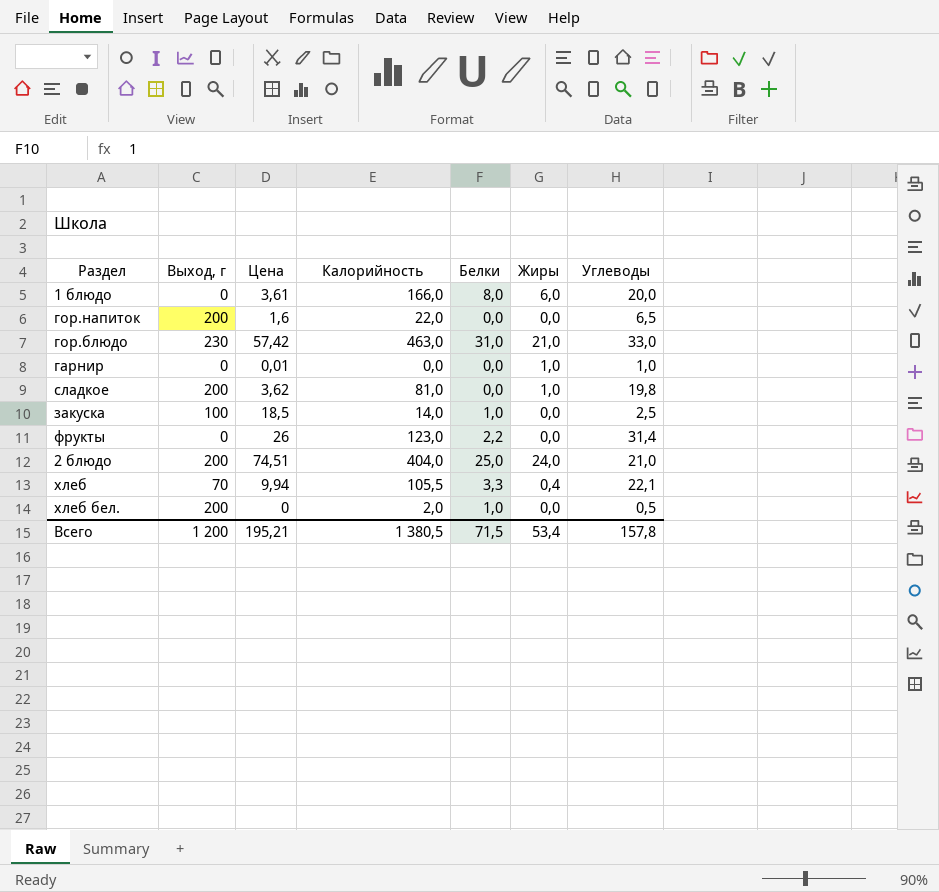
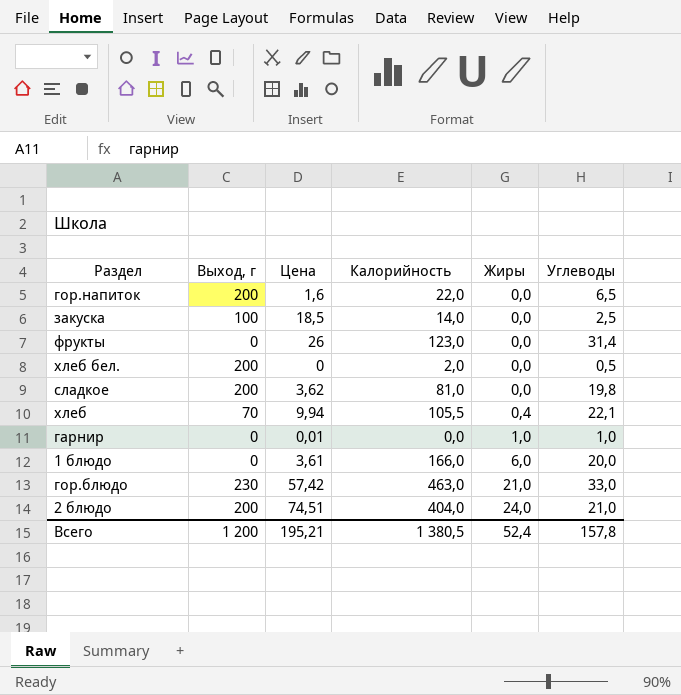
row order: none -> Жиры ascending
column Белки | position: 5 -> none
сладкое | Жиры: 1,0 -> 0,0
Всего | Жиры: 53,4 -> 52,4

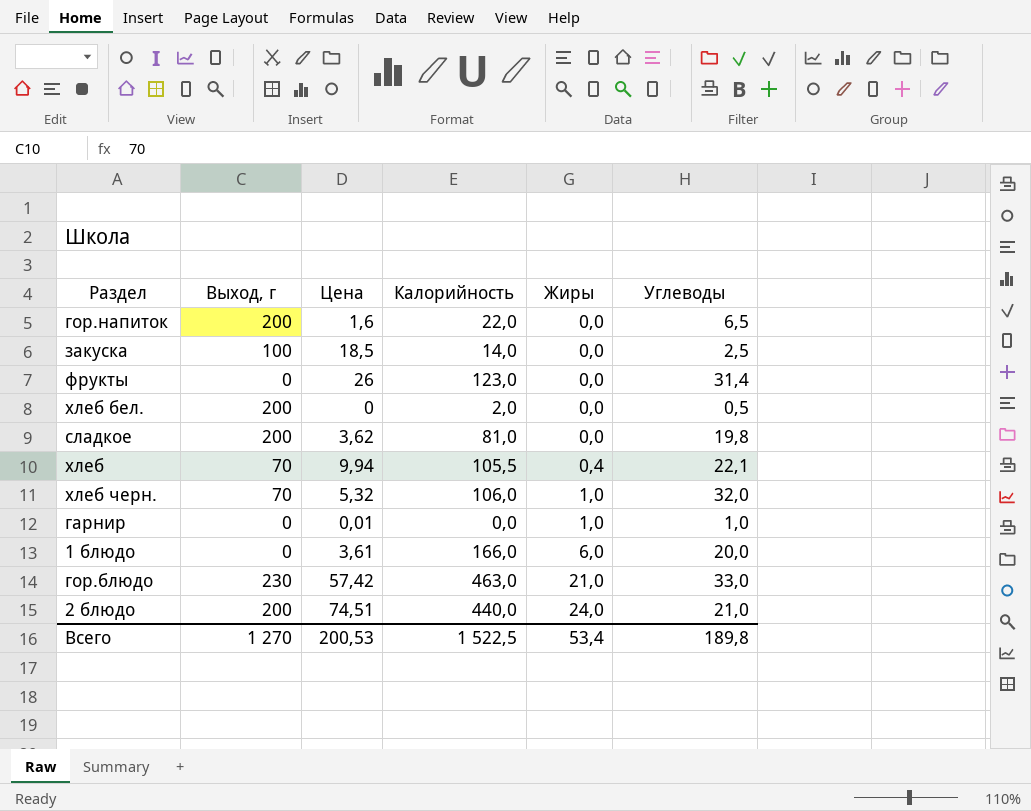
row хлеб черн.: none -> 70 | 5,32 | 106,0 | 1,0 | 32,0
2 блюдо | Калорийность: 404,0 -> 440,0
Всего | Выход, г: 1 200 -> 1 270
Всего | Цена: 195,21 -> 200,53
Всего | Калорийность: 1 380,5 -> 1 522,5
Всего | Жиры: 52,4 -> 53,4
Всего | Углеводы: 157,8 -> 189,8

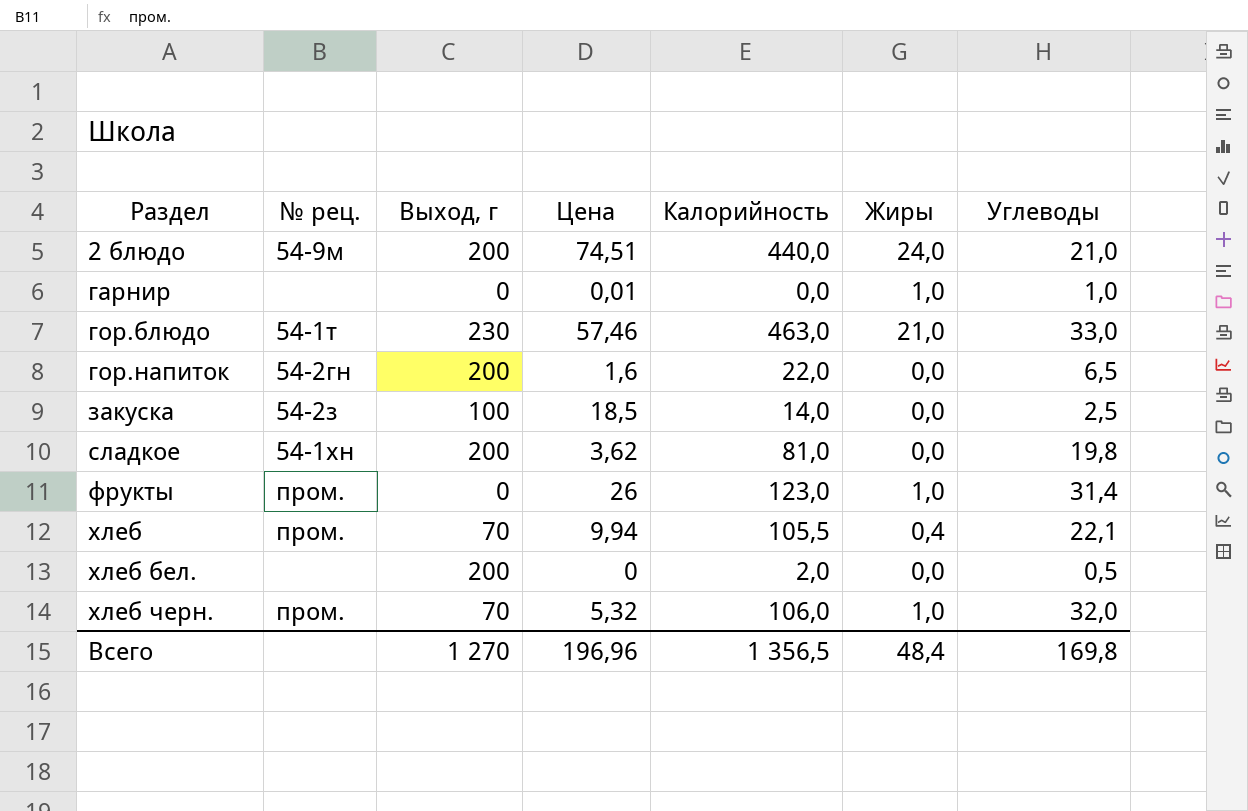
row order: Жиры ascending -> Раздел ascending
column № рец. | position: none -> 2
row 1 блюдо: 0 | 3,61 | 166,0 | 6,0 | 20,0 -> none
гор.блюдо | Цена: 57,42 -> 57,46
фрукты | Жиры: 0,0 -> 1,0
Всего | Цена: 200,53 -> 196,96
Всего | Калорийность: 1 522,5 -> 1 356,5
Всего | Жиры: 53,4 -> 48,4
Всего | Углеводы: 189,8 -> 169,8

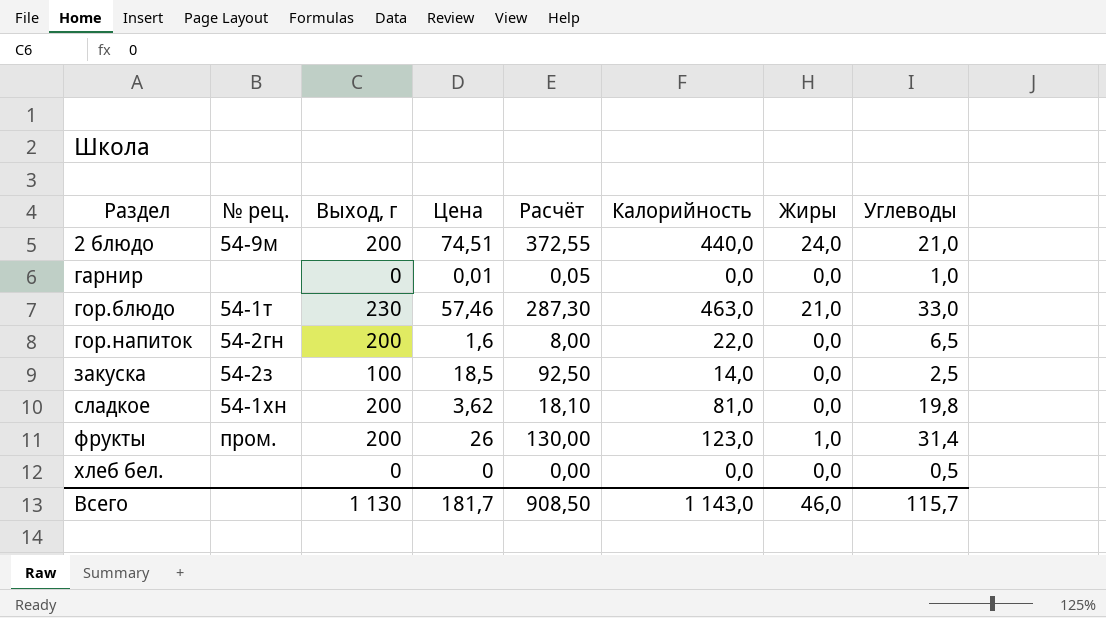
column Расчёт | formula: none -> [Цена] * 5
row хлеб: пром. | 70 | 9,94 | 105,5 | 0,4 | 22,1 -> none
row хлеб черн.: пром. | 70 | 5,32 | 106,0 | 1,0 | 32,0 -> none
гарнир | Жиры: 1,0 -> 0,0
фрукты | Выход, г: 0 -> 200
хлеб бел. | Выход, г: 200 -> 0
хлеб бел. | Калорийность: 2,0 -> 0,0
Всего | Выход, г: 1 270 -> 1 130
Всего | Цена: 196,96 -> 181,7
Всего | Калорийность: 1 356,5 -> 1 143,0
Всего | Жиры: 48,4 -> 46,0
Всего | Углеводы: 169,8 -> 115,7

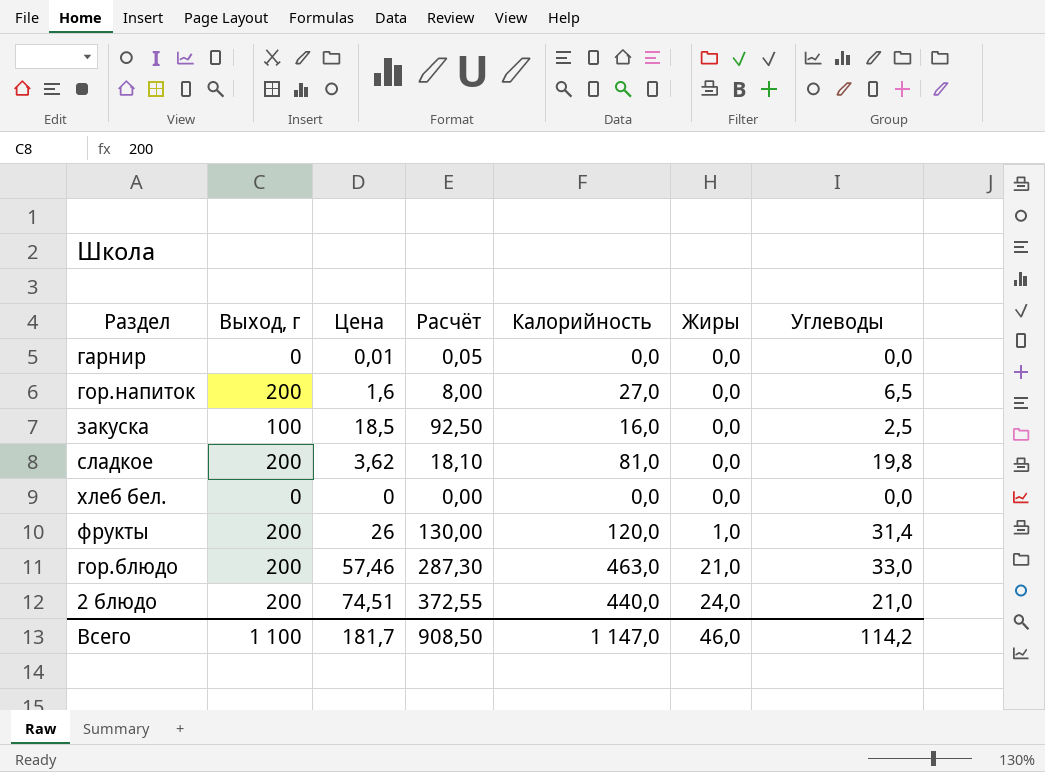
row order: Раздел ascending -> Жиры ascending
column № рец. | position: 2 -> none
гарнир | Углеводы: 1,0 -> 0,0
гор.напиток | Калорийность: 22,0 -> 27,0
закуска | Калорийность: 14,0 -> 16,0
хлеб бел. | Углеводы: 0,5 -> 0,0
фрукты | Калорийность: 123,0 -> 120,0
гор.блюдо | Выход, г: 230 -> 200
Всего | Выход, г: 1 130 -> 1 100
Всего | Калорийность: 1 143,0 -> 1 147,0
Всего | Углеводы: 115,7 -> 114,2

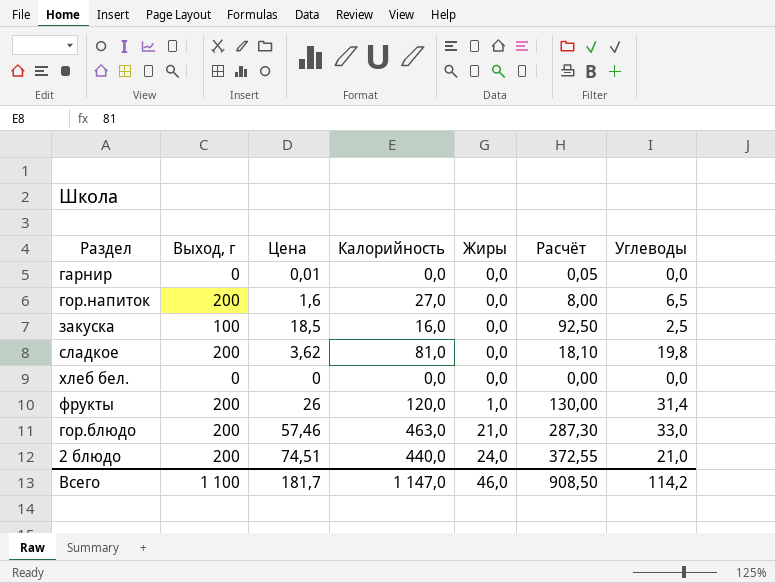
column Расчёт | position: 4 -> 6

